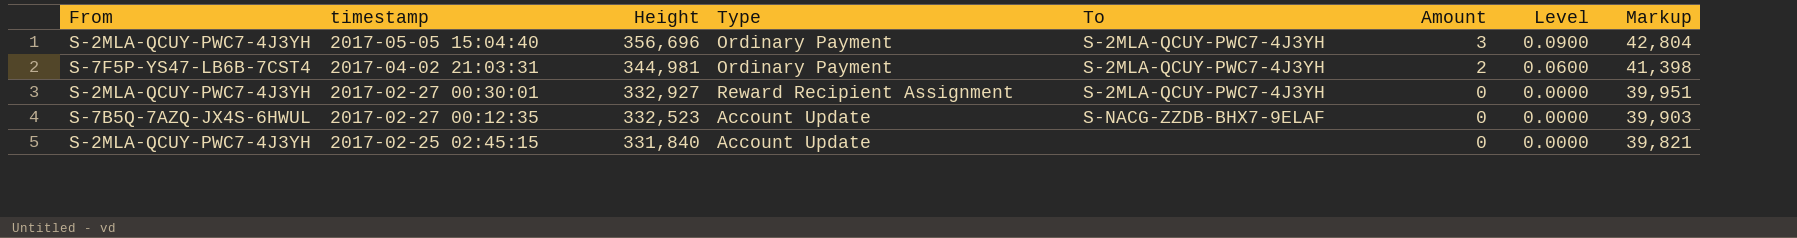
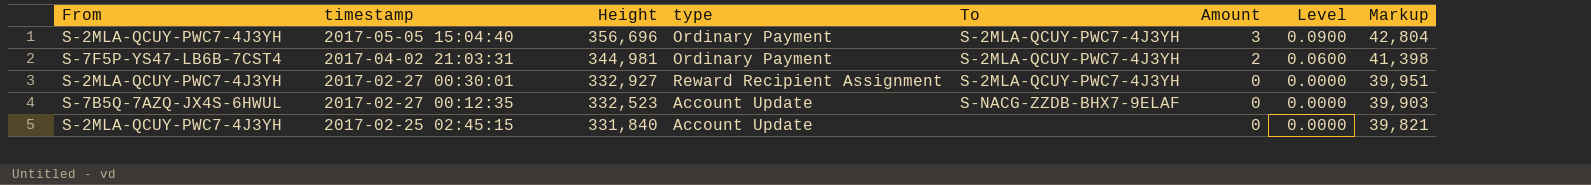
column name: Type -> type

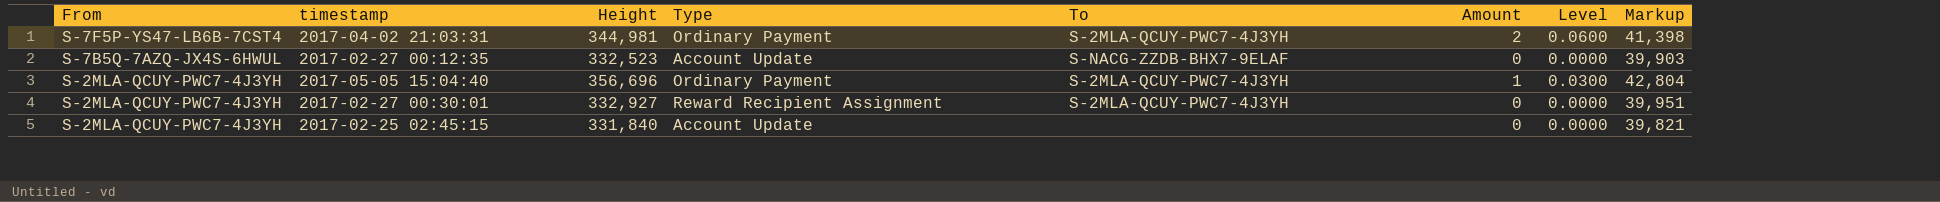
row order: timestamp descending -> From descending
column name: type -> Type
2017-05-05 15:04:40 | Amount: 3 -> 1
2017-05-05 15:04:40 | Level: 0.0900 -> 0.0300

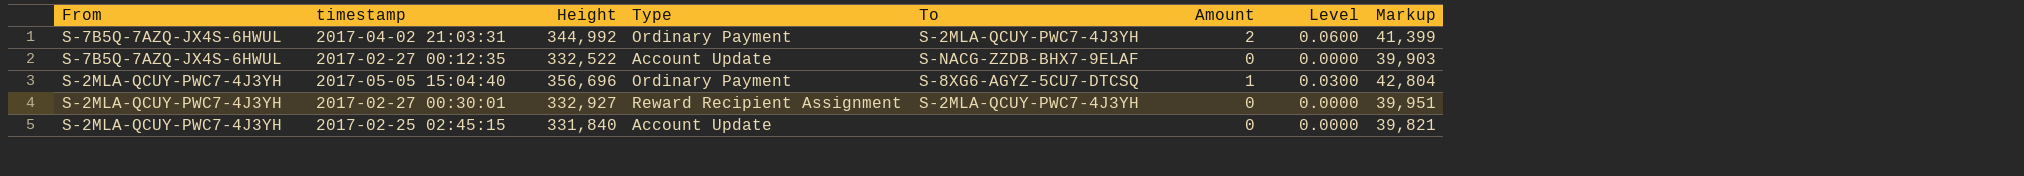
2017-04-02 21:03:31 | From: S-7F5P-YS47-LB6B-7CST4 -> S-7B5Q-7AZQ-JX4S-6HWUL
2017-04-02 21:03:31 | Height: 344,981 -> 344,992
2017-04-02 21:03:31 | Markup: 41,398 -> 41,399
2017-02-27 00:12:35 | Height: 332,523 -> 332,522
2017-05-05 15:04:40 | To: S-2MLA-QCUY-PWC7-4J3YH -> S-8XG6-AGYZ-5CU7-DTCSQ

